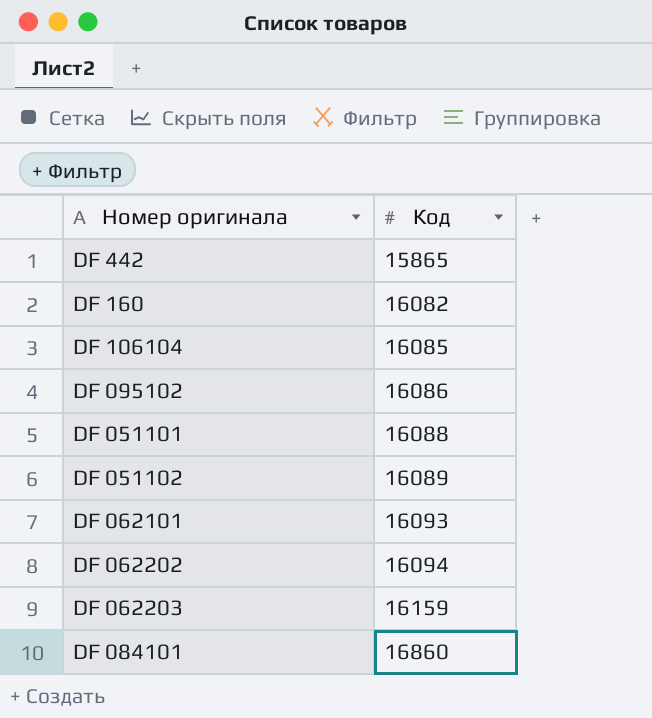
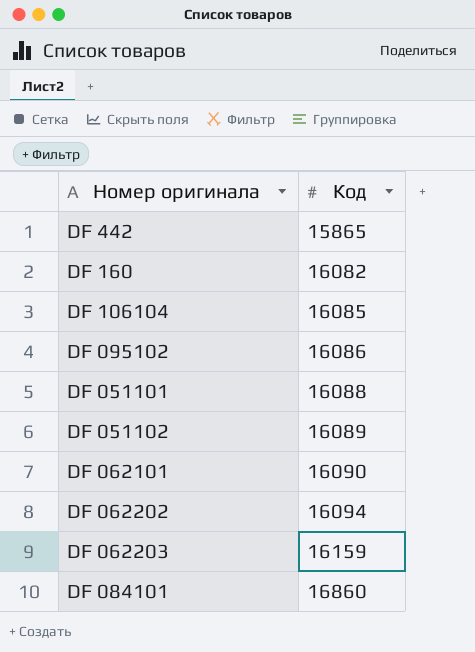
DF 062101 | Код: 16093 -> 16090

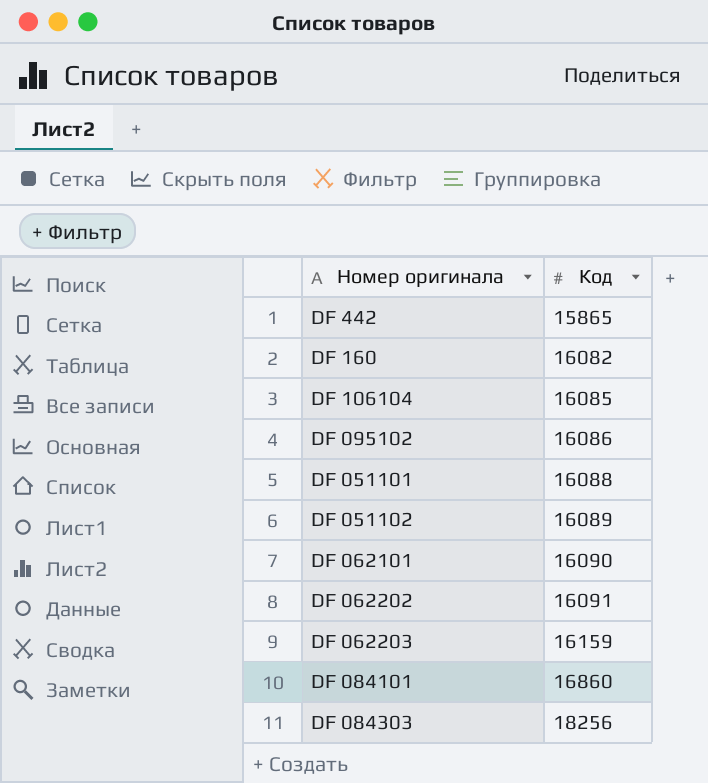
DF 062202 | Код: 16094 -> 16091
row DF 084303: none -> 18256

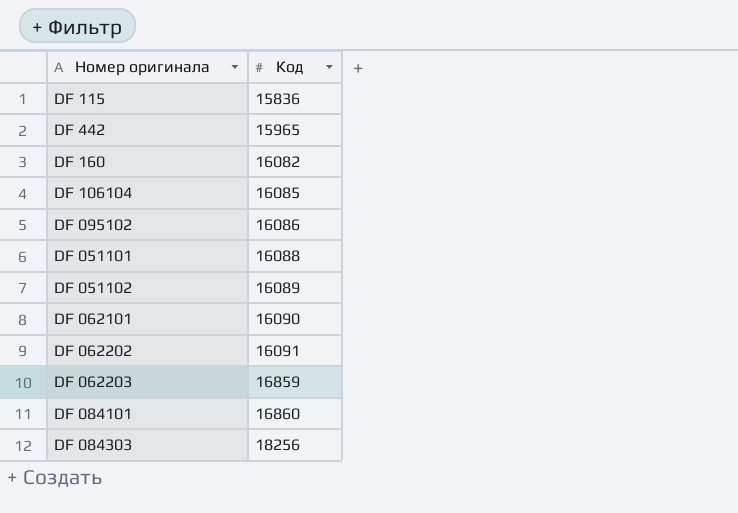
row DF 115: none -> 15836
DF 442 | Код: 15865 -> 15965
DF 062203 | Код: 16159 -> 16859

